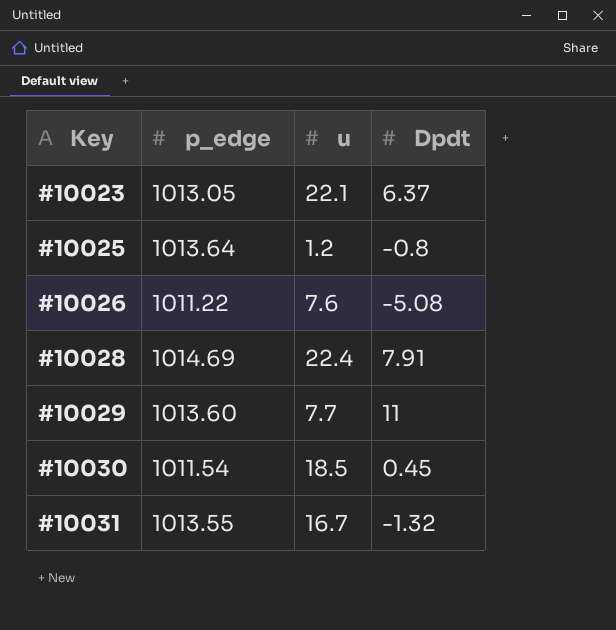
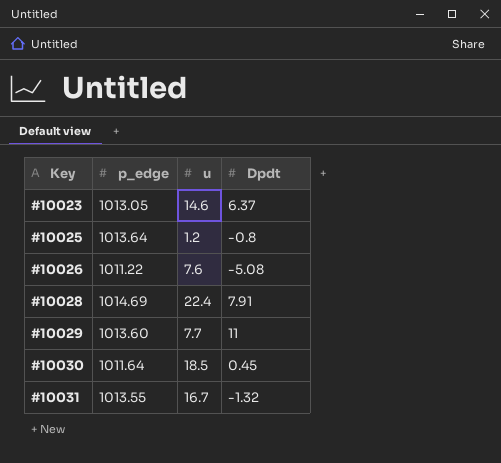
#10023 | u: 22.1 -> 14.6
#10030 | p_edge: 1011.54 -> 1011.64

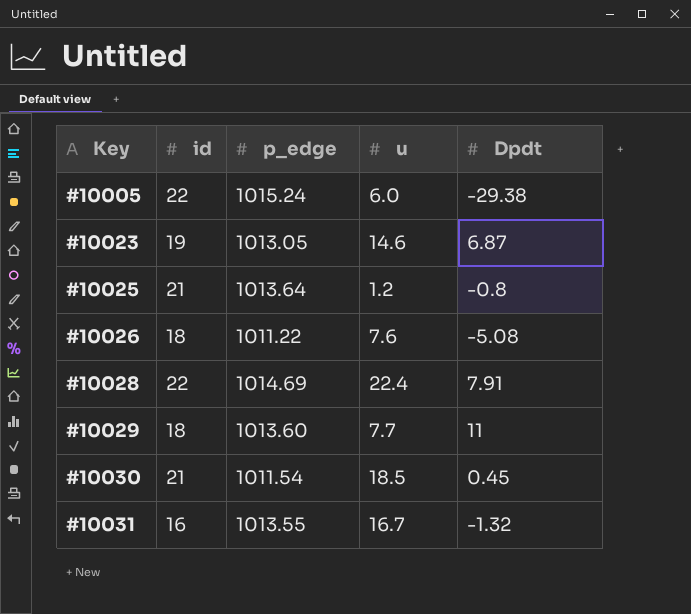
column id | position: none -> 2
row #10005: none -> 22 | 1015.24 | 6.0 | -29.38
#10023 | Dpdt: 6.37 -> 6.87
#10030 | p_edge: 1011.64 -> 1011.54

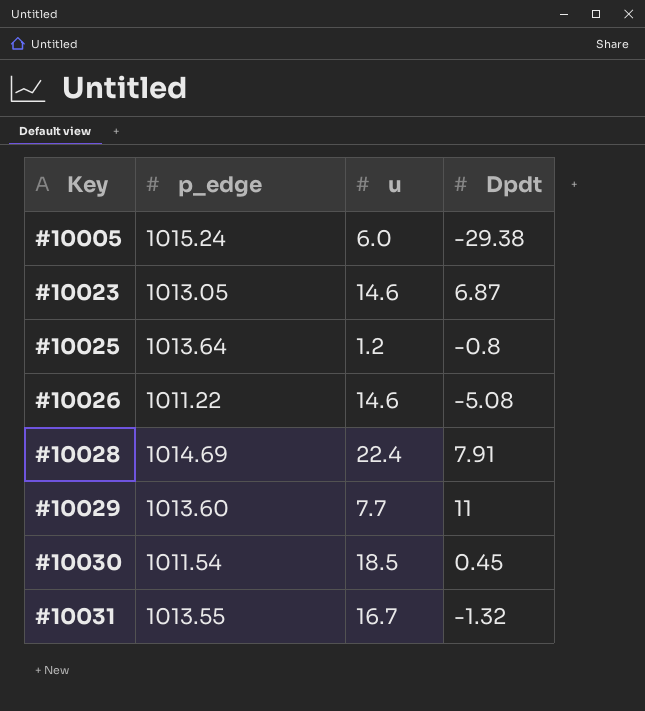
column id | position: 2 -> none
#10026 | u: 7.6 -> 14.6

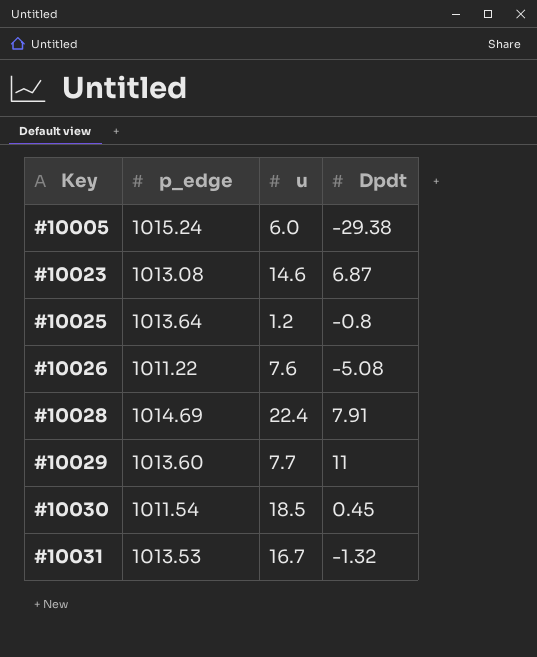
#10023 | p_edge: 1013.05 -> 1013.08
#10026 | u: 14.6 -> 7.6
#10031 | p_edge: 1013.55 -> 1013.53

